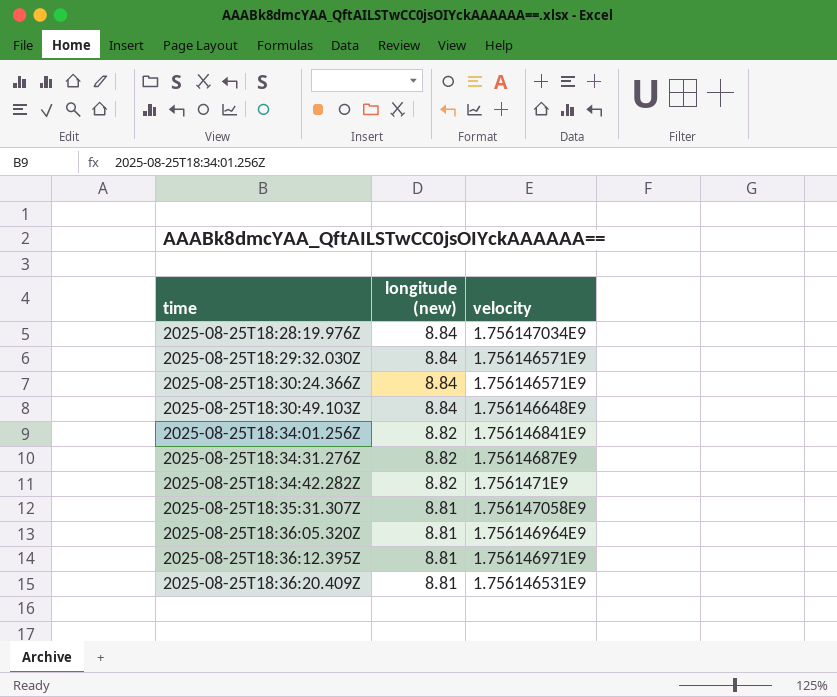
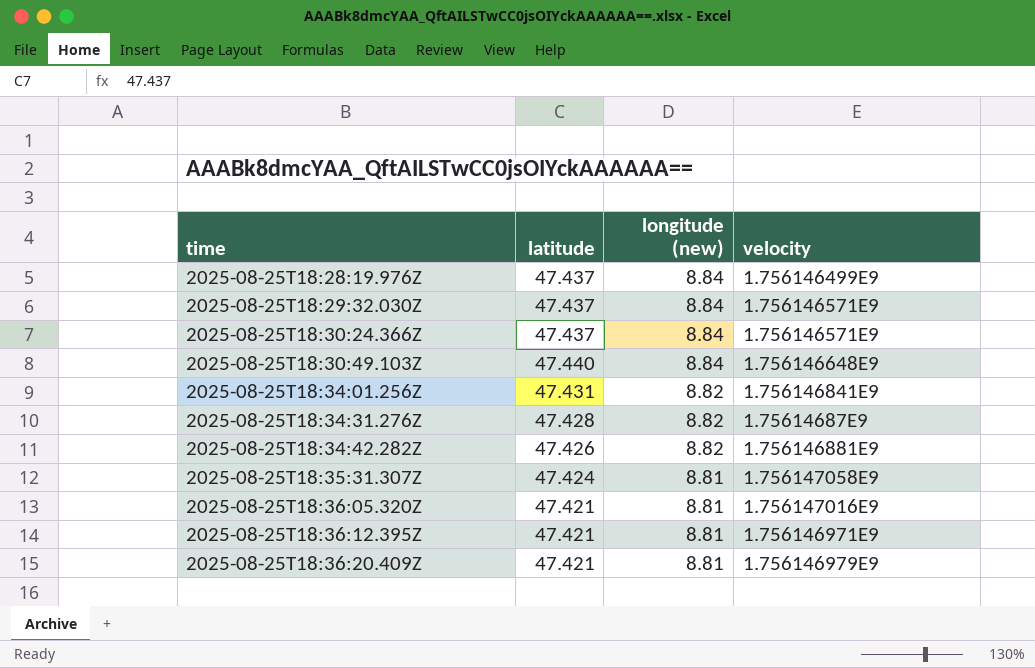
column latitude | position: none -> 2
2025-08-25T18:28:19.976Z | velocity: 1.756147034E9 -> 1.756146499E9
2025-08-25T18:34:42.282Z | velocity: 1.7561471E9 -> 1.756146881E9
2025-08-25T18:36:05.320Z | velocity: 1.756146964E9 -> 1.756147016E9
2025-08-25T18:36:20.409Z | velocity: 1.756146531E9 -> 1.756146979E9

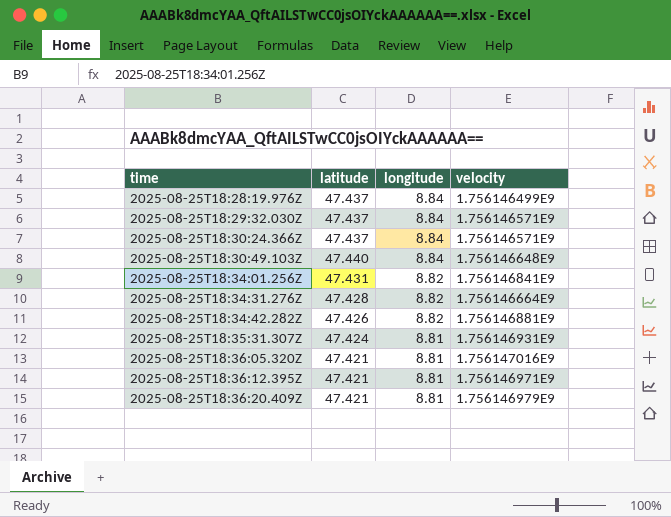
column name: longitude (new) -> longitude
2025-08-25T18:34:31.276Z | velocity: 1.75614687E9 -> 1.756146664E9
2025-08-25T18:35:31.307Z | velocity: 1.756147058E9 -> 1.756146931E9

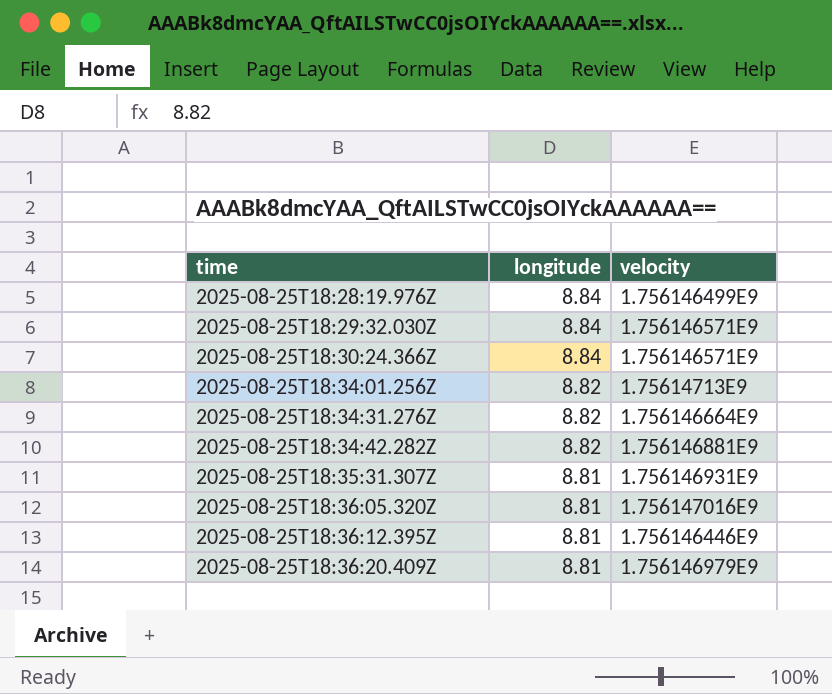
column latitude | position: 2 -> none
row 2025-08-25T18:30:49.103Z: 47.440 | 8.84 | 1.756146648E9 -> none
2025-08-25T18:34:01.256Z | velocity: 1.756146841E9 -> 1.75614713E9
2025-08-25T18:36:12.395Z | velocity: 1.756146971E9 -> 1.756146446E9

